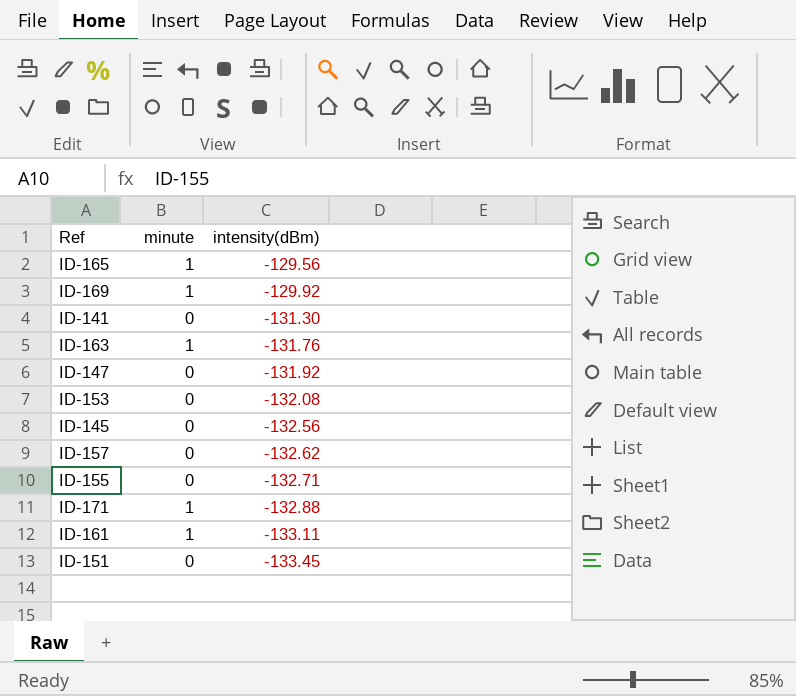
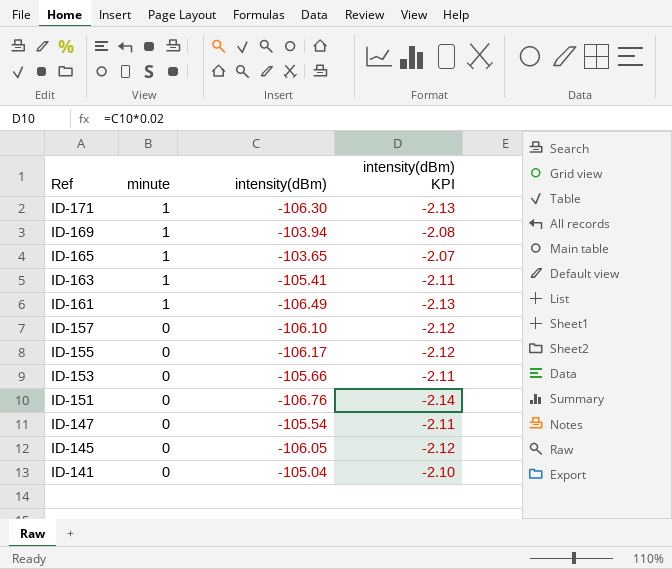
row order: intensity(dBm) descending -> Ref descending
column intensity(dBm) KPI | formula: none -> [intensity(dBm)] * 0.02
ID-171 | intensity(dBm): -132.88 -> -106.30
ID-169 | intensity(dBm): -129.92 -> -103.94
ID-165 | intensity(dBm): -129.56 -> -103.65
ID-163 | intensity(dBm): -131.76 -> -105.41
ID-161 | intensity(dBm): -133.11 -> -106.49
ID-157 | intensity(dBm): -132.62 -> -106.10
ID-155 | intensity(dBm): -132.71 -> -106.17
ID-153 | intensity(dBm): -132.08 -> -105.66
ID-151 | intensity(dBm): -133.45 -> -106.76
ID-147 | intensity(dBm): -131.92 -> -105.54
ID-145 | intensity(dBm): -132.56 -> -106.05
ID-141 | intensity(dBm): -131.30 -> -105.04

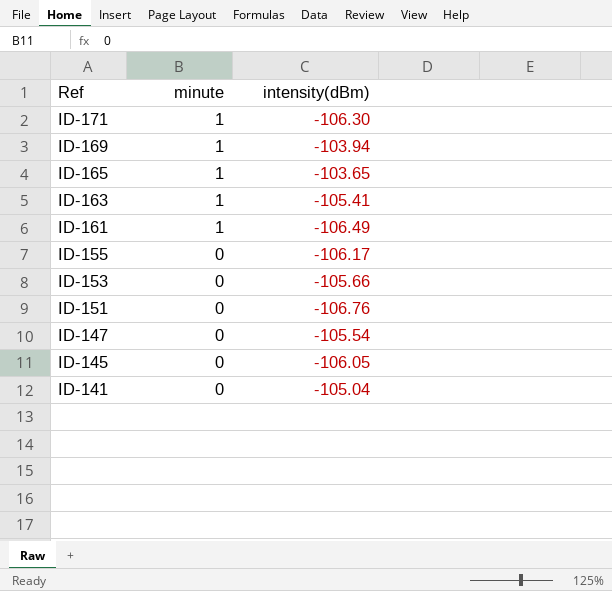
column intensity(dBm) KPI | formula: [intensity(dBm)] * 0.02 -> none
row ID-157: 0 | -106.10 | -2.12 -> none

